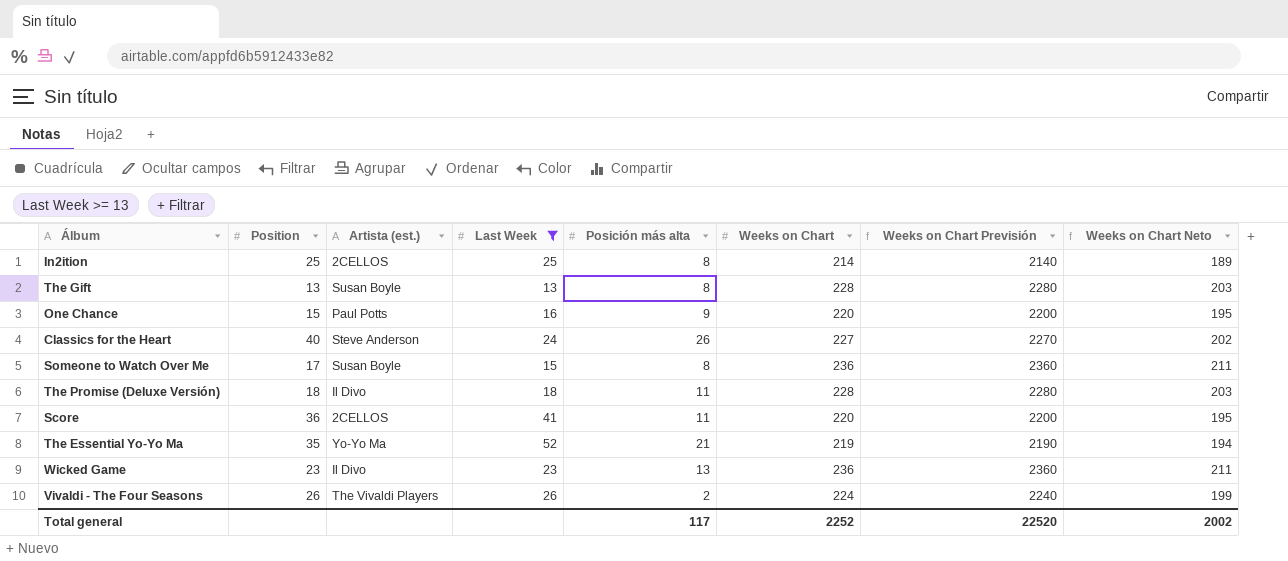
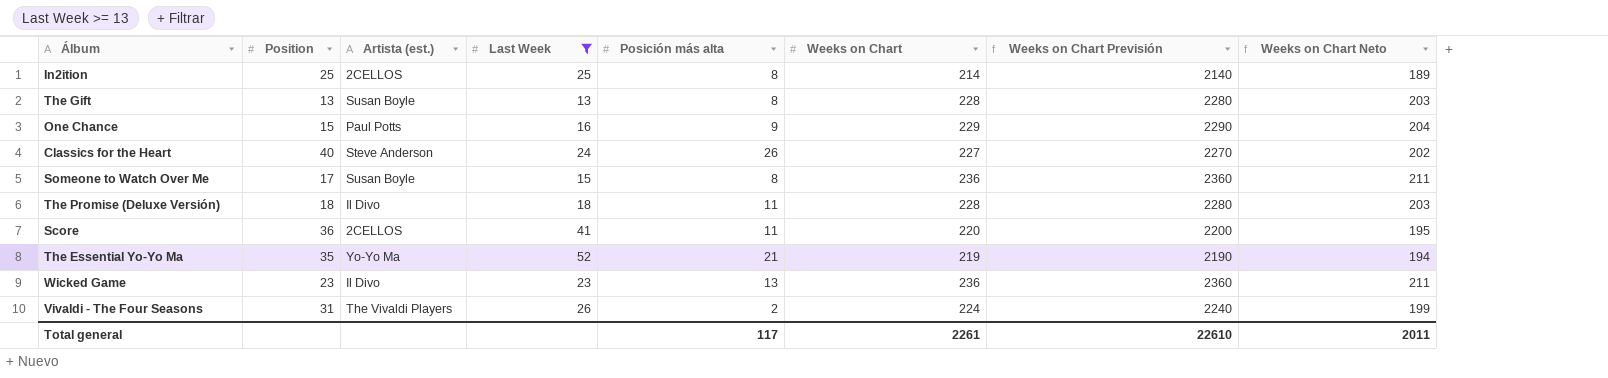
One Chance | Weeks on Chart: 220 -> 229
One Chance | Weeks on Chart Previsión: 2200 -> 2290
One Chance | Weeks on Chart Neto: 195 -> 204
Vivaldi - The Four Seasons | Position: 26 -> 31
Total general | Weeks on Chart: 2252 -> 2261
Total general | Weeks on Chart Previsión: 22520 -> 22610
Total general | Weeks on Chart Neto: 2002 -> 2011

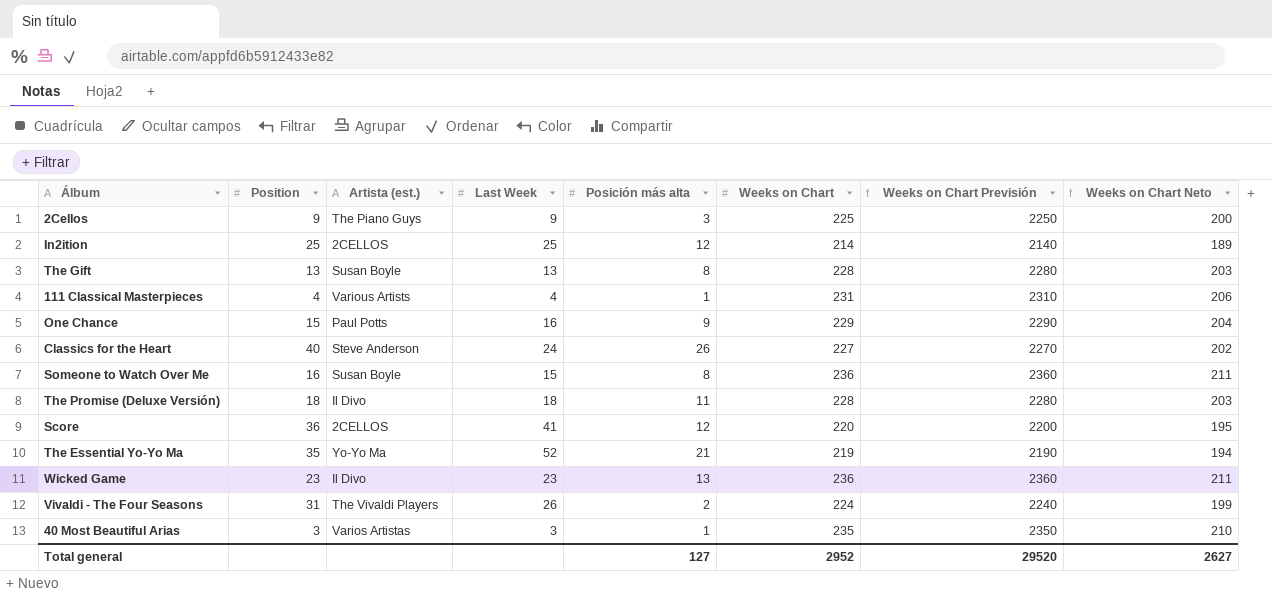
filter: Last Week >= 13 -> none
In2ition | Posición más alta: 8 -> 12
Someone to Watch Over Me | Position: 17 -> 16
Score | Posición más alta: 11 -> 12
Total general | Posición más alta: 117 -> 127
Total general | Weeks on Chart: 2261 -> 2952
Total general | Weeks on Chart Previsión: 22610 -> 29520
Total general | Weeks on Chart Neto: 2011 -> 2627

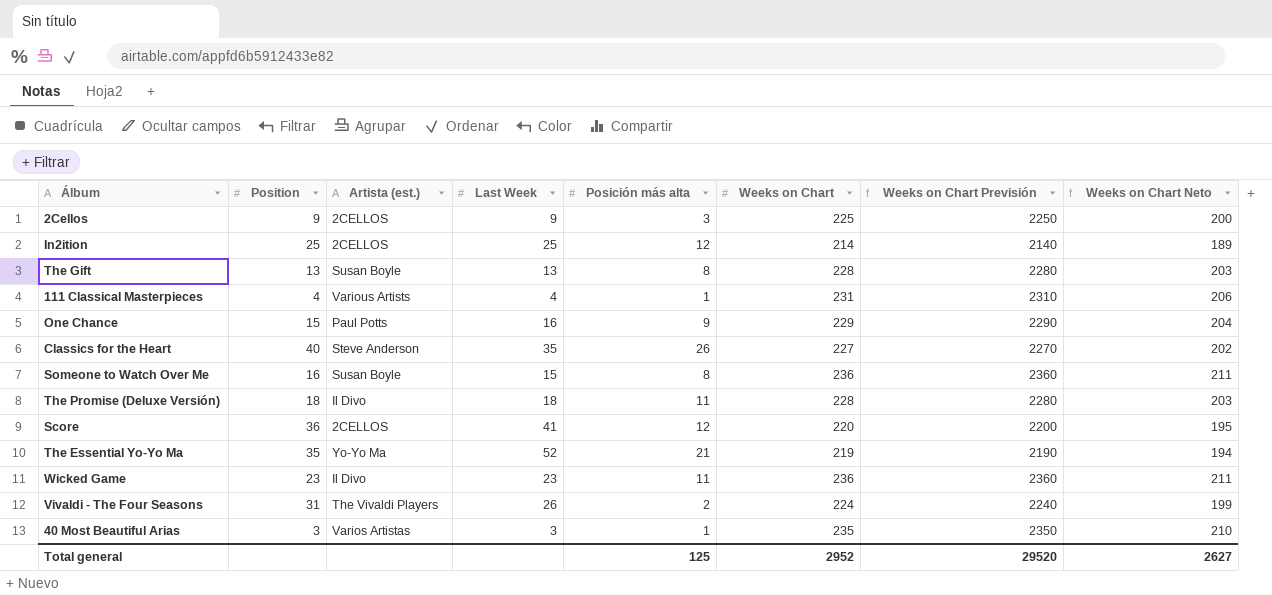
2Cellos | Artista (est.): The Piano Guys -> 2CELLOS
Classics for the Heart | Last Week: 24 -> 35
Wicked Game | Posición más alta: 13 -> 11
Total general | Posición más alta: 127 -> 125

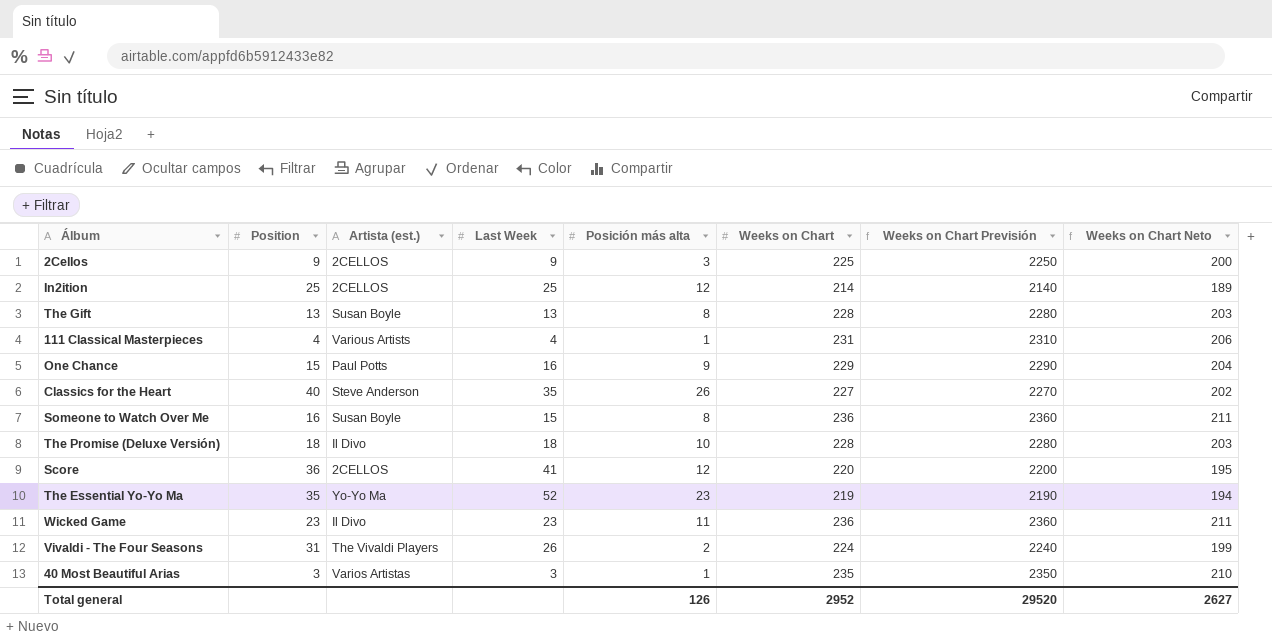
The Promise (Deluxe Versión) | Posición más alta: 11 -> 10
The Essential Yo-Yo Ma | Posición más alta: 21 -> 23
Total general | Posición más alta: 125 -> 126

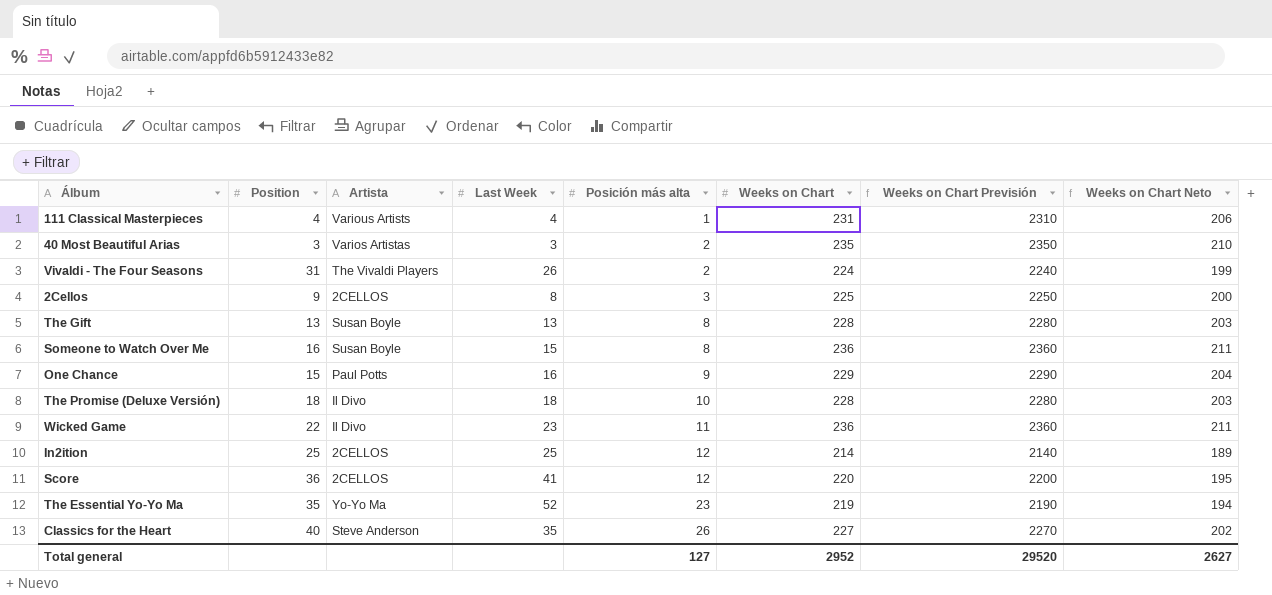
row order: none -> Posición más alta ascending
column name: Artista (est.) -> Artista
40 Most Beautiful Arias | Posición más alta: 1 -> 2
2Cellos | Last Week: 9 -> 8
Wicked Game | Position: 23 -> 22
Total general | Posición más alta: 126 -> 127

